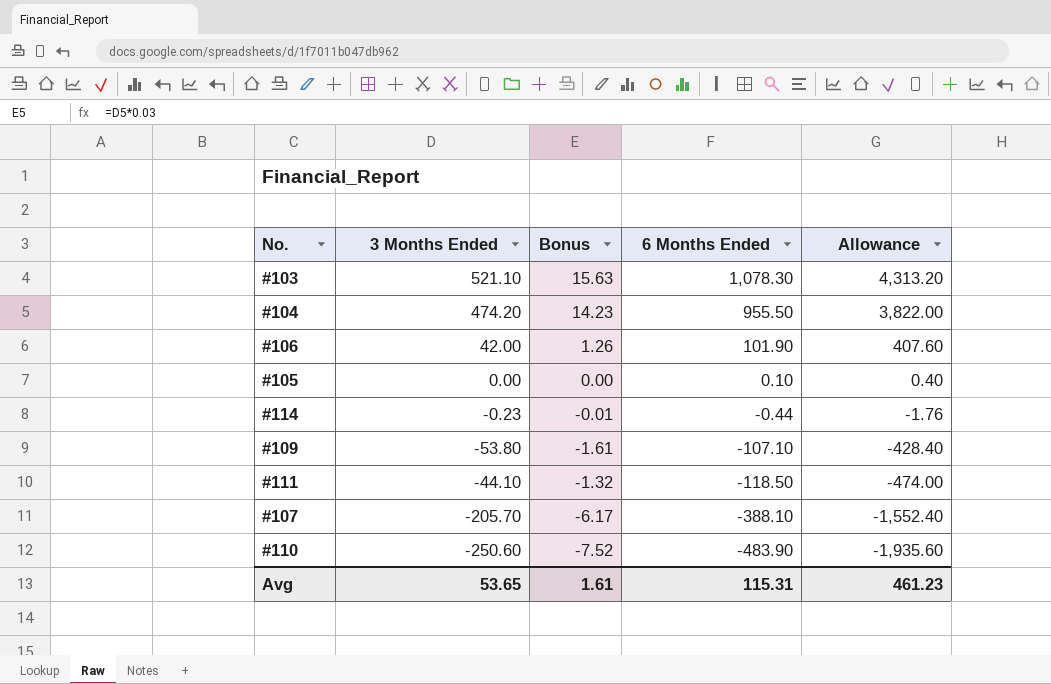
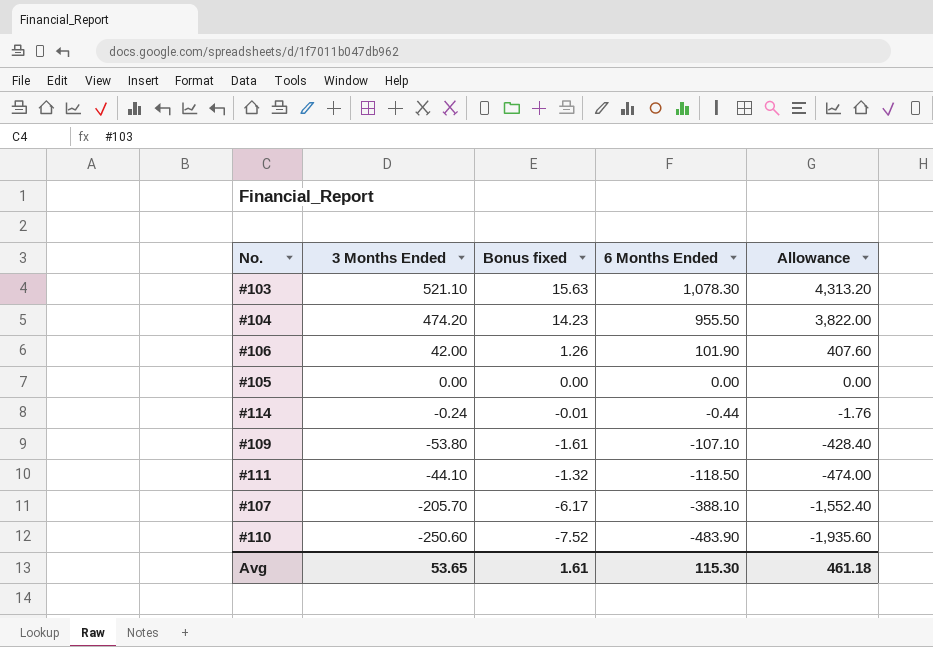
column name: Bonus -> Bonus fixed
#105 | 6 Months Ended: 0.10 -> 0.00
#105 | Allowance: 0.40 -> 0.00
#114 | 3 Months Ended: -0.23 -> -0.24
Avg | 6 Months Ended: 115.31 -> 115.30
Avg | Allowance: 461.23 -> 461.18

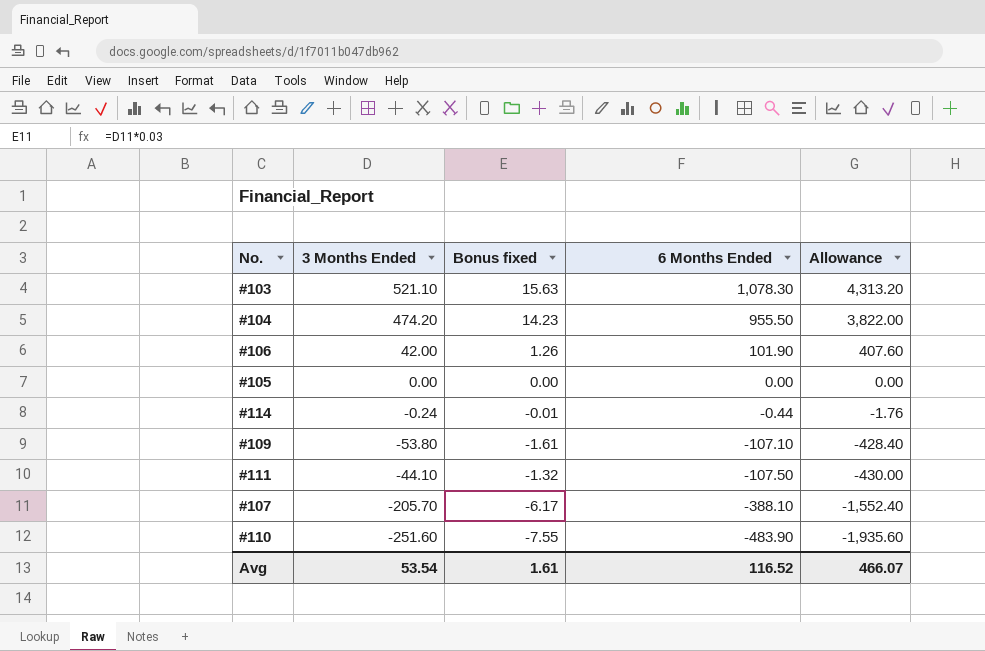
#111 | 6 Months Ended: -118.50 -> -107.50
#111 | Allowance: -474.00 -> -430.00
#110 | 3 Months Ended: -250.60 -> -251.60
#110 | Bonus fixed: -7.52 -> -7.55
Avg | 3 Months Ended: 53.65 -> 53.54
Avg | 6 Months Ended: 115.30 -> 116.52
Avg | Allowance: 461.18 -> 466.07

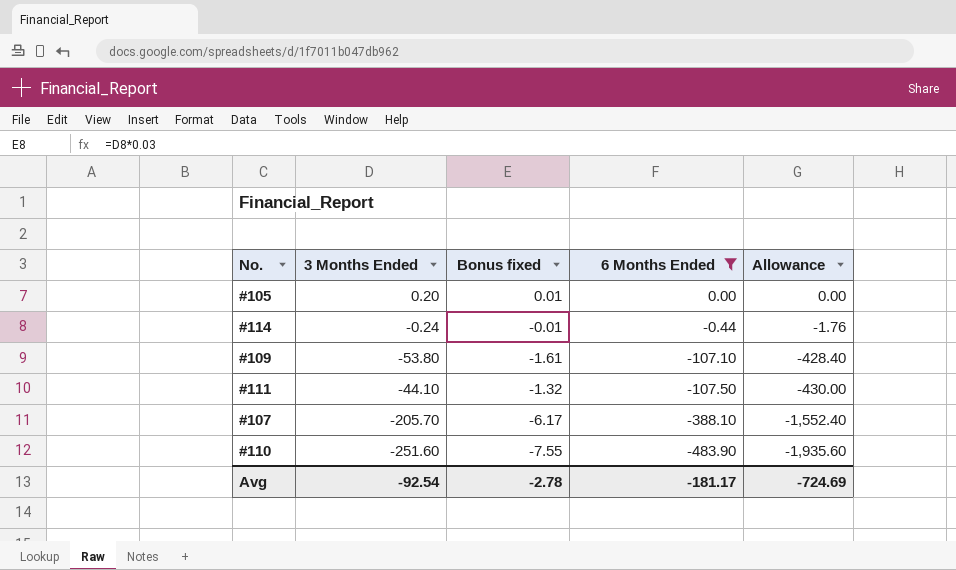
filter: none -> 6 Months Ended <= 0.00
#105 | 3 Months Ended: 0.00 -> 0.20
#105 | Bonus fixed: 0.00 -> 0.01
Avg | 3 Months Ended: 53.54 -> -92.54
Avg | Bonus fixed: 1.61 -> -2.78
Avg | 6 Months Ended: 116.52 -> -181.17
Avg | Allowance: 466.07 -> -724.69

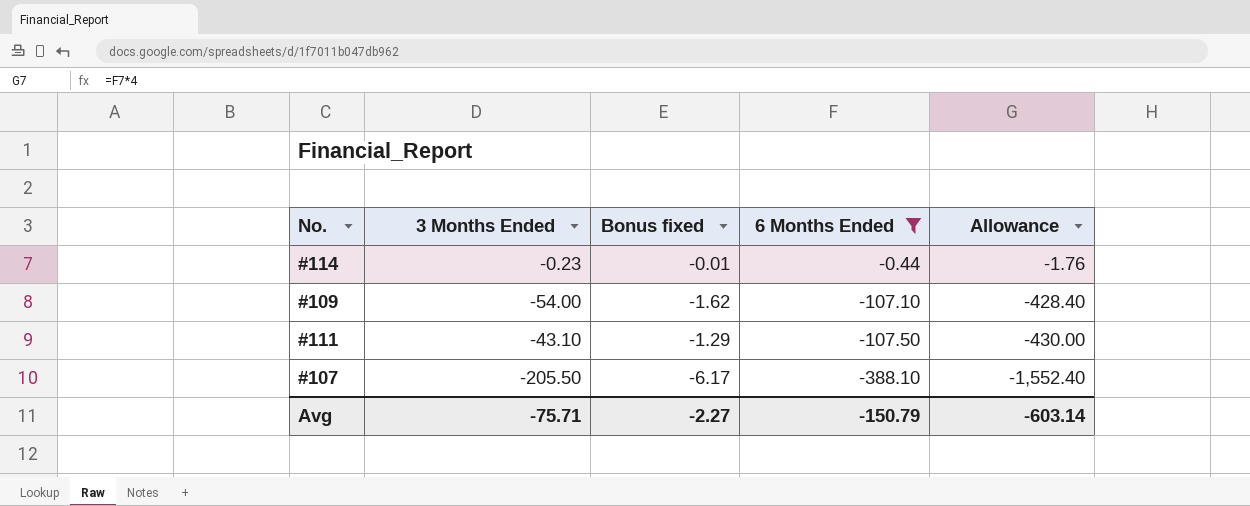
row #105: 0.20 | 0.01 | 0.00 | 0.00 -> none
row #110: -251.60 | -7.55 | -483.90 | -1,935.60 -> none
#114 | 3 Months Ended: -0.24 -> -0.23
#109 | 3 Months Ended: -53.80 -> -54.00
#109 | Bonus fixed: -1.61 -> -1.62
#111 | 3 Months Ended: -44.10 -> -43.10
#111 | Bonus fixed: -1.32 -> -1.29
#107 | 3 Months Ended: -205.70 -> -205.50
Avg | 3 Months Ended: -92.54 -> -75.71
Avg | Bonus fixed: -2.78 -> -2.27
Avg | 6 Months Ended: -181.17 -> -150.79
Avg | Allowance: -724.69 -> -603.14

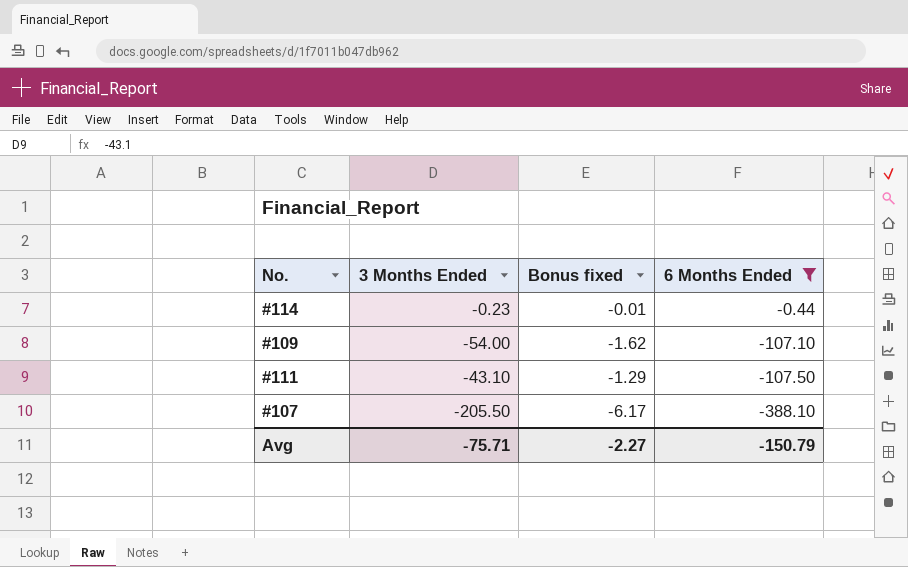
column Allowance | formula: [6 Months Ended] * 4 -> none

